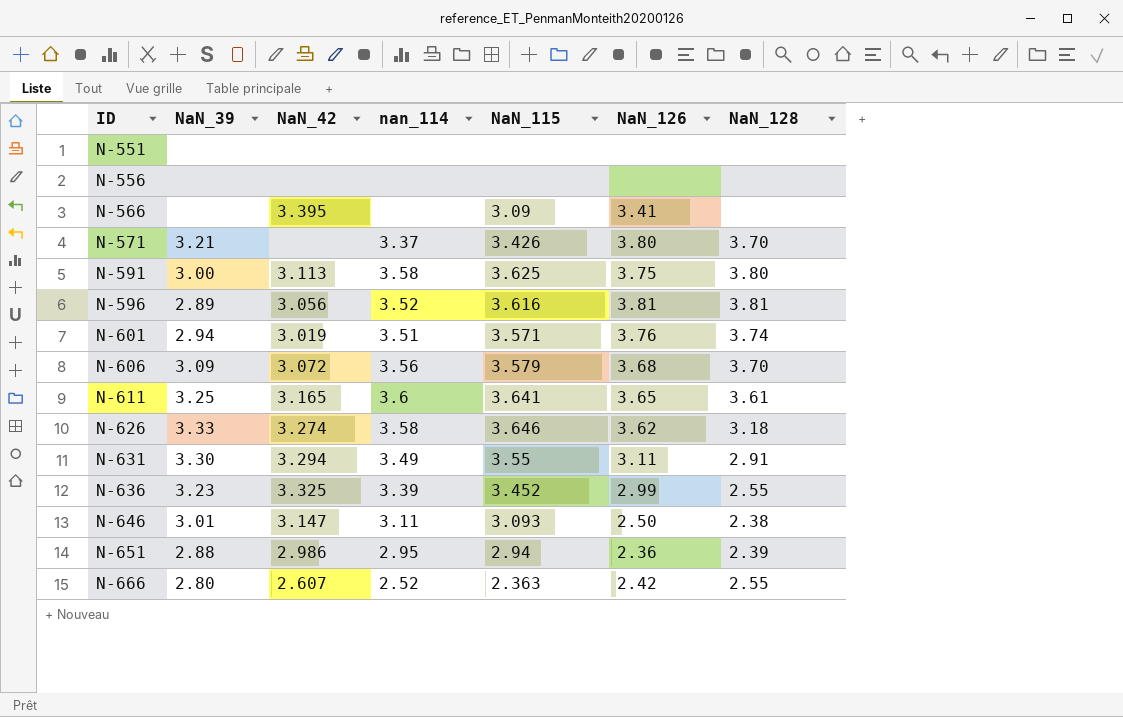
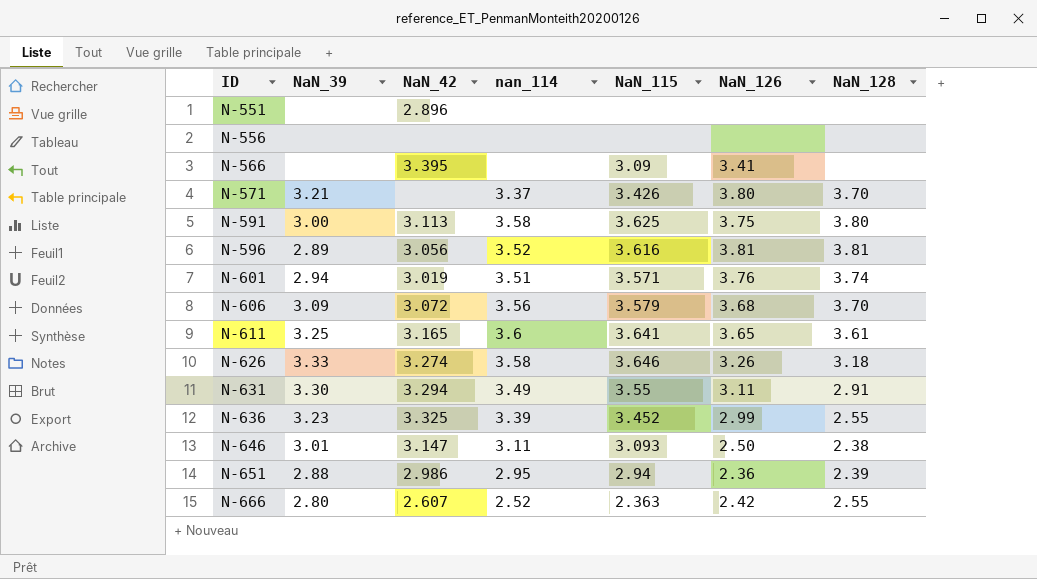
N-551 | NaN_42: none -> 2.896
N-626 | NaN_126: 3.62 -> 3.26

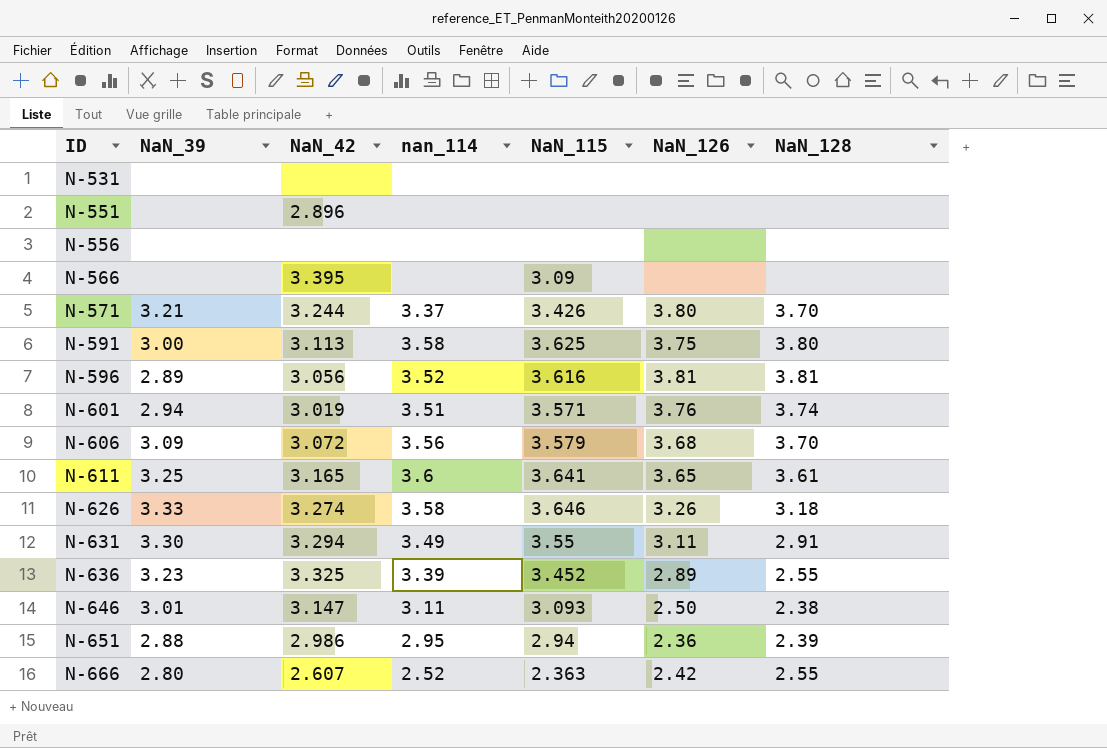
row N-531: none -> none | none | none | none | none | none
N-566 | NaN_126: 3.41 -> none
N-571 | NaN_42: none -> 3.244
N-636 | NaN_126: 2.99 -> 2.89

